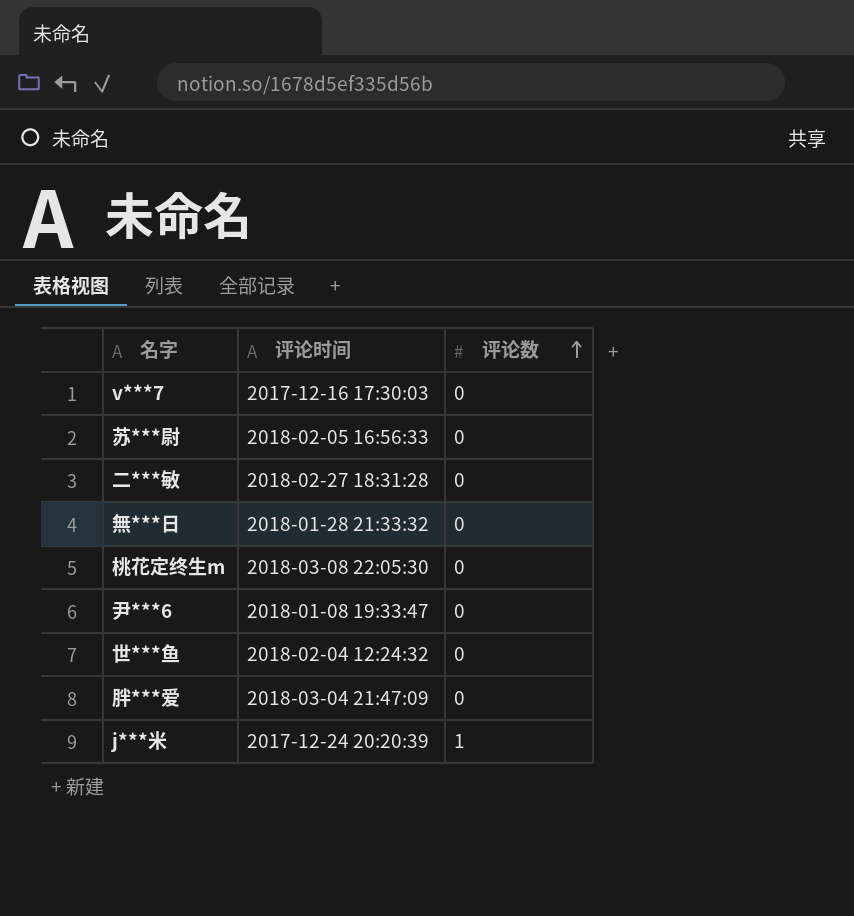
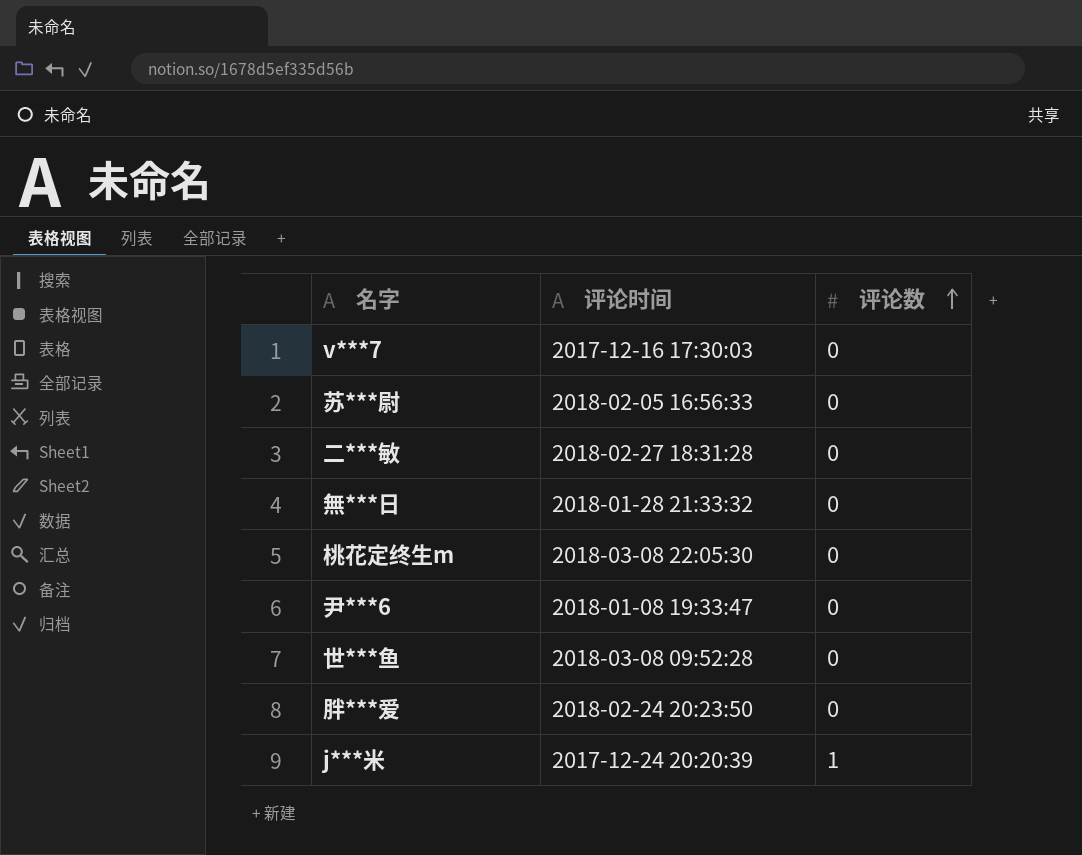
世***鱼 | 评论时间: 2018-02-04 12:24:32 -> 2018-03-08 09:52:28
胖***爱 | 评论时间: 2018-03-04 21:47:09 -> 2018-02-24 20:23:50

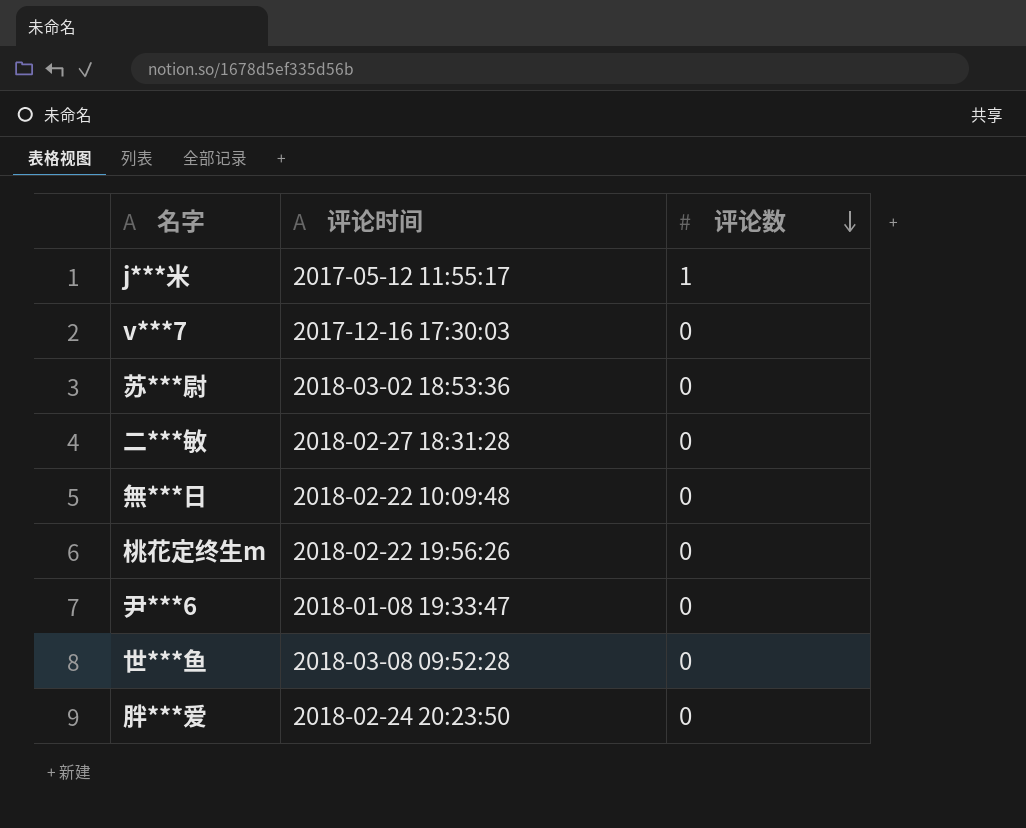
row order: 评论数 ascending -> 评论数 descending
j***米 | 评论时间: 2017-12-24 20:20:39 -> 2017-05-12 11:55:17
苏***尉 | 评论时间: 2018-02-05 16:56:33 -> 2018-03-02 18:53:36
無***日 | 评论时间: 2018-01-28 21:33:32 -> 2018-02-22 10:09:48
桃花定终生m | 评论时间: 2018-03-08 22:05:30 -> 2018-02-22 19:56:26

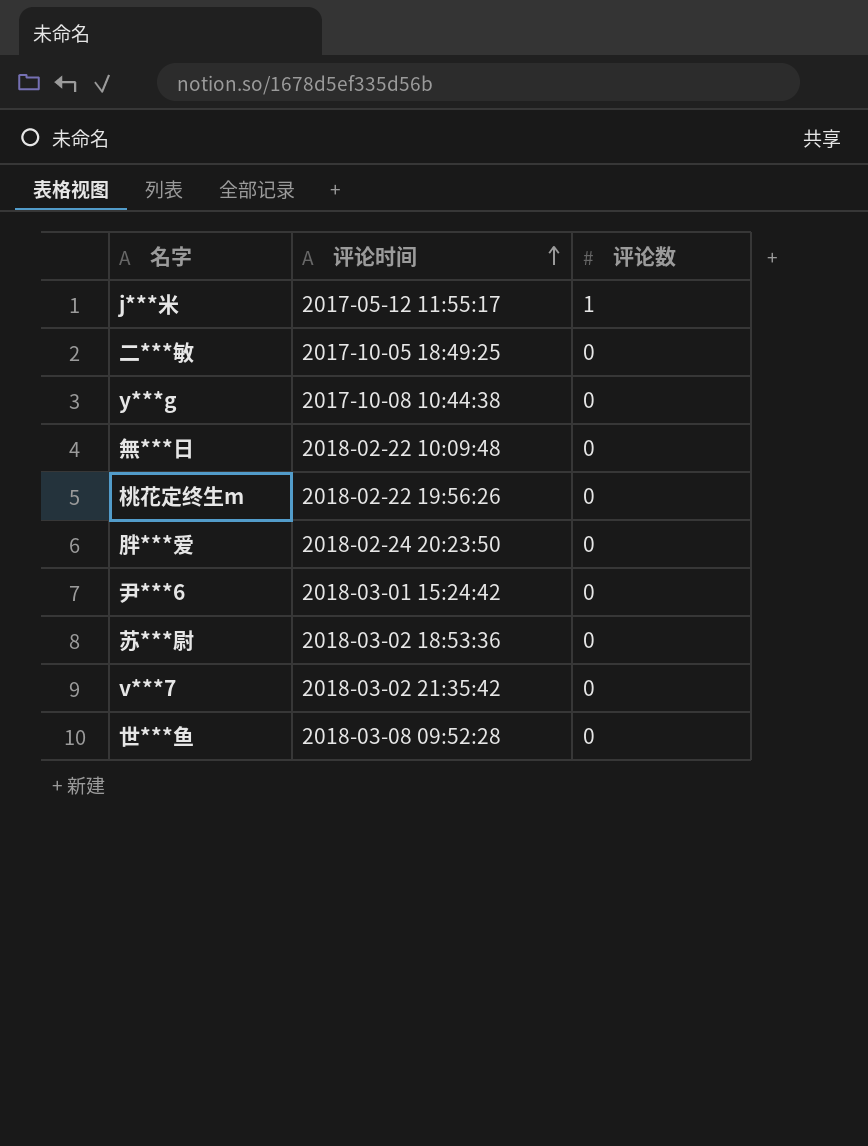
row order: 评论数 descending -> 评论时间 ascending
二***敏 | 评论时间: 2018-02-27 18:31:28 -> 2017-10-05 18:49:25
row y***g: none -> 2017-10-08 10:44:38 | 0
尹***6 | 评论时间: 2018-01-08 19:33:47 -> 2018-03-01 15:24:42
v***7 | 评论时间: 2017-12-16 17:30:03 -> 2018-03-02 21:35:42

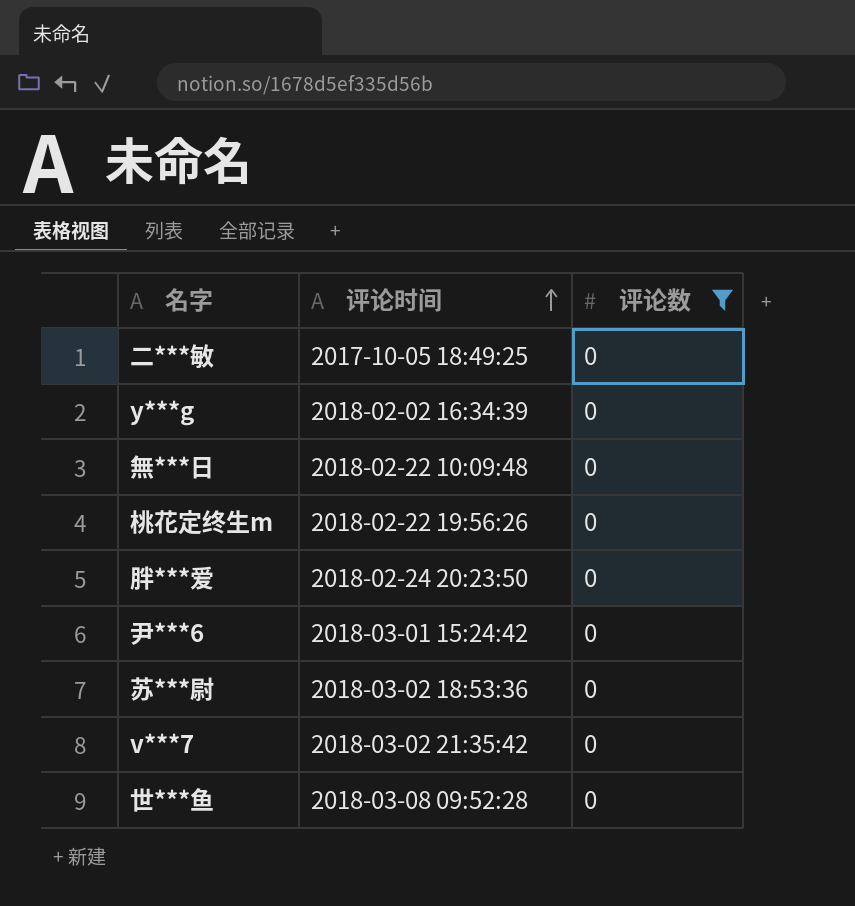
filter: none -> 评论数 = 0
y***g | 评论时间: 2017-10-08 10:44:38 -> 2018-02-02 16:34:39

